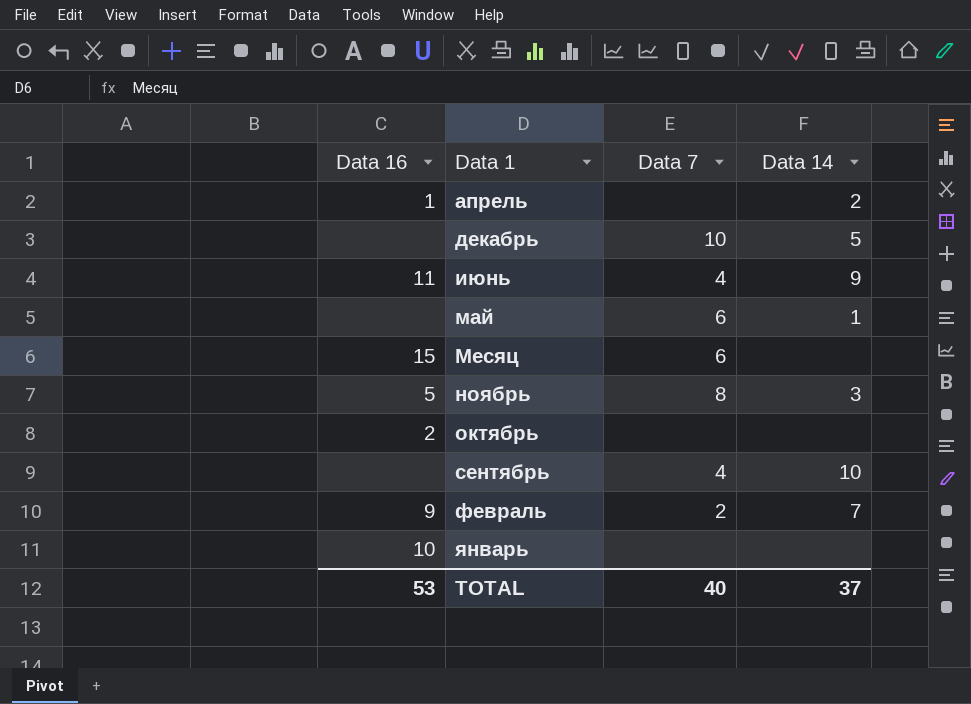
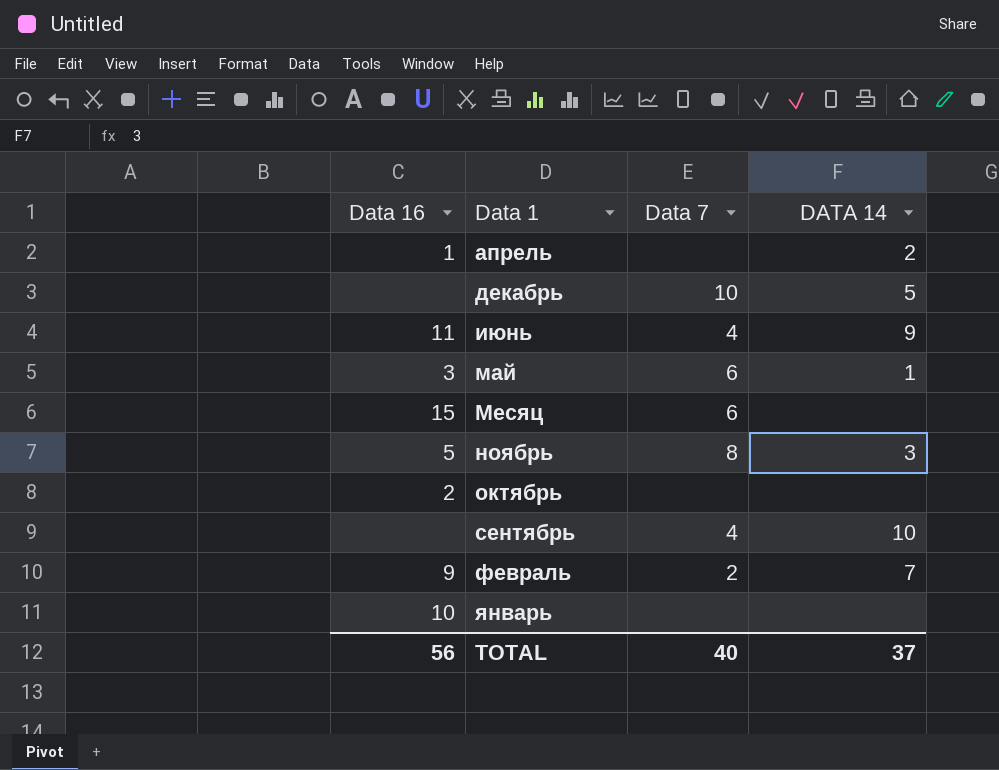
column name: Data 14 -> DATA 14
май | Data 16: none -> 3
TOTAL | Data 16: 53 -> 56

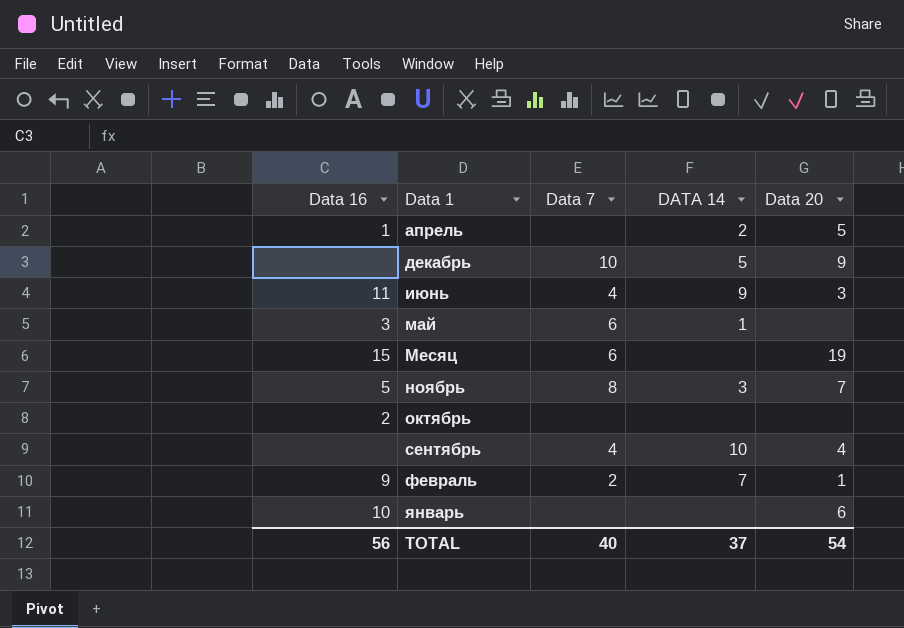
column Data 20 | position: none -> 5

